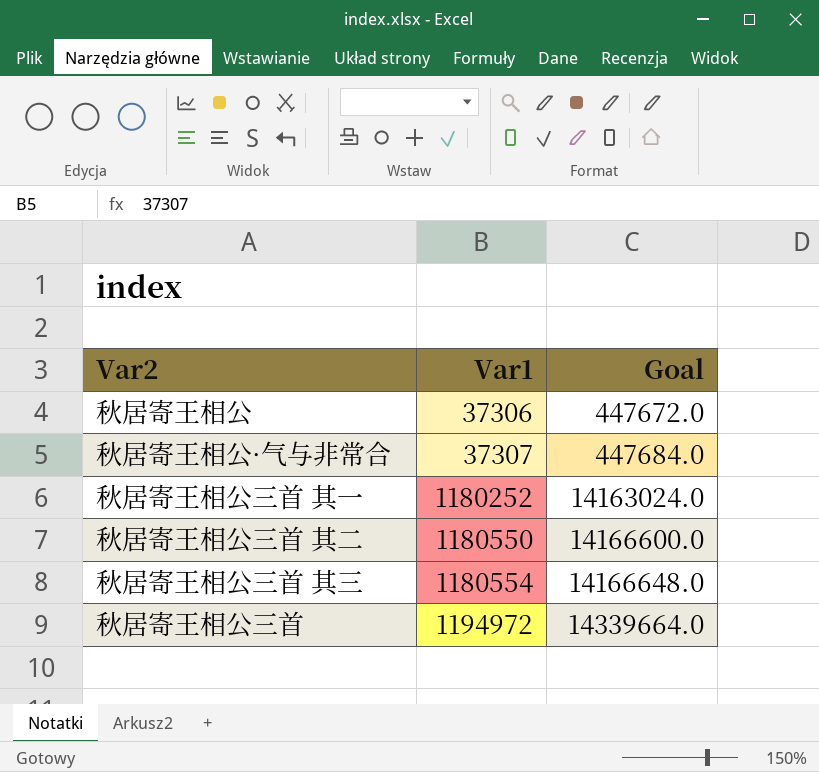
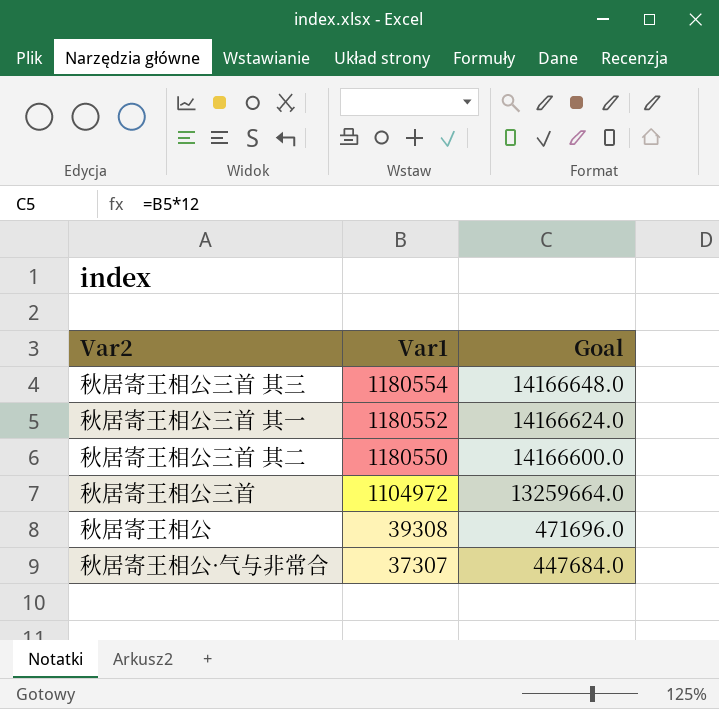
row order: Var1 ascending -> Var1 descending
秋居寄王相公三首 其一 | Var1: 1180252 -> 1180552
秋居寄王相公三首 其一 | Goal: 14163024.0 -> 14166624.0
秋居寄王相公三首 | Var1: 1194972 -> 1104972
秋居寄王相公三首 | Goal: 14339664.0 -> 13259664.0
秋居寄王相公 | Var1: 37306 -> 39308
秋居寄王相公 | Goal: 447672.0 -> 471696.0

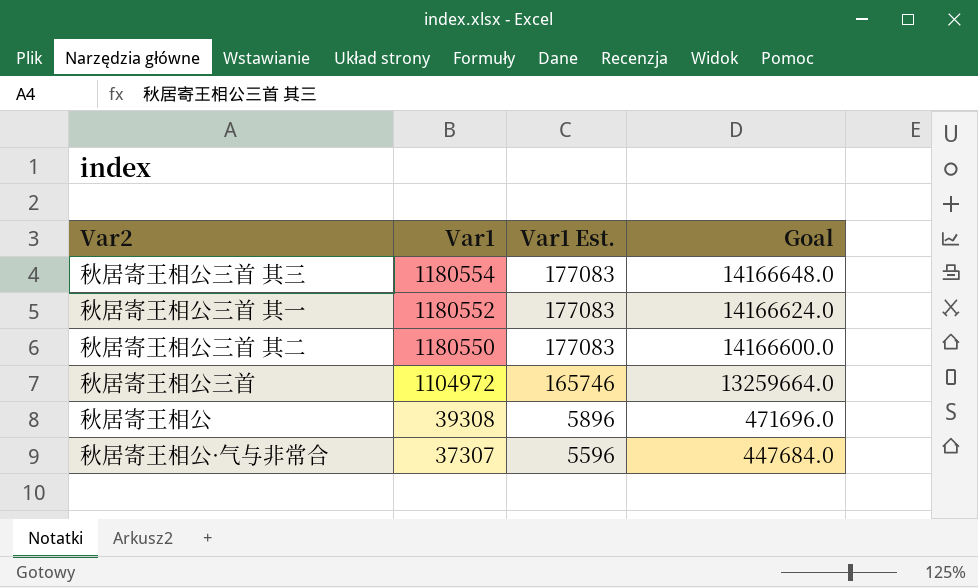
column Var1 Est. | formula: none -> [Var1] * 0.15

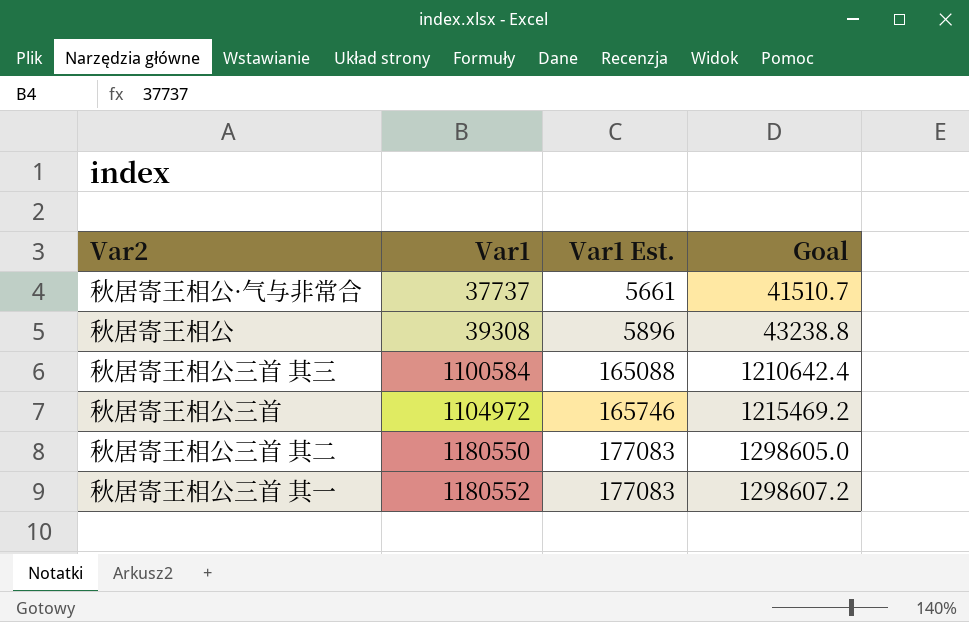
row order: Var1 descending -> Var1 ascending
column Goal | formula: [Var1] * 12 -> [Var1] * 1.1
秋居寄王相公·气与非常合 | Var1: 37307 -> 37737
秋居寄王相公·气与非常合 | Var1 Est.: 5596 -> 5661
秋居寄王相公三首 其三 | Var1: 1180554 -> 1100584
秋居寄王相公三首 其三 | Var1 Est.: 177083 -> 165088

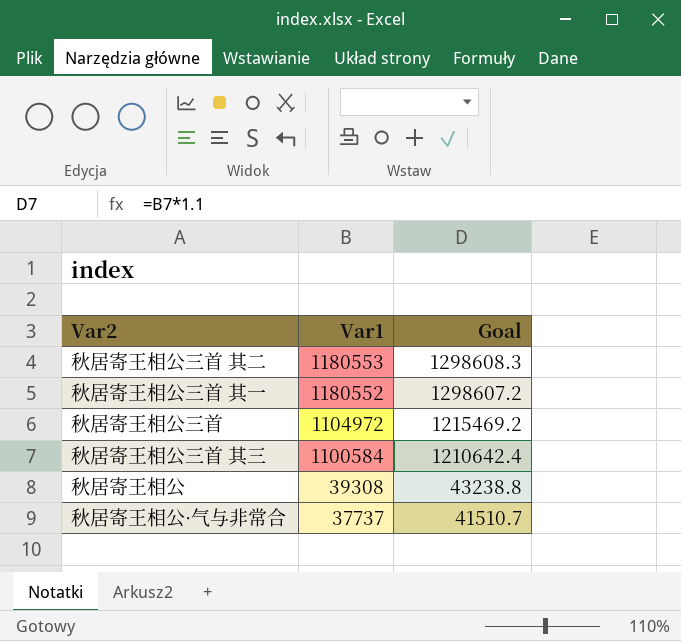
row order: Var1 ascending -> Var1 descending
column Var1 Est. | formula: [Var1] * 0.15 -> none
秋居寄王相公三首 其二 | Var1: 1180550 -> 1180553
秋居寄王相公三首 其二 | Goal: 1298605.0 -> 1298608.3

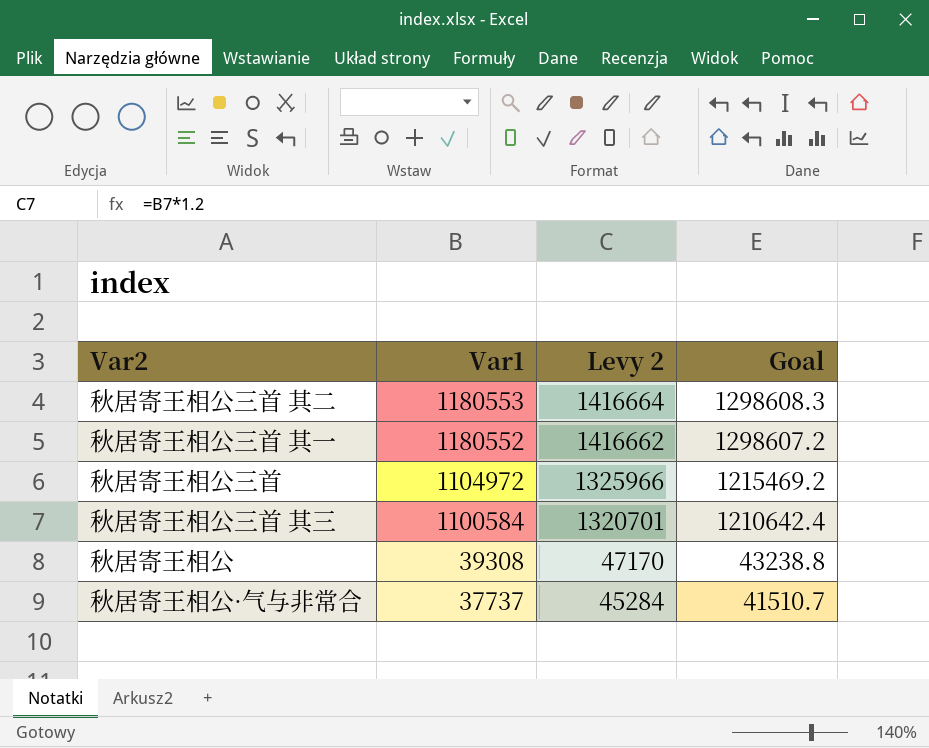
column Levy 2 | formula: none -> [Var1] * 1.2

